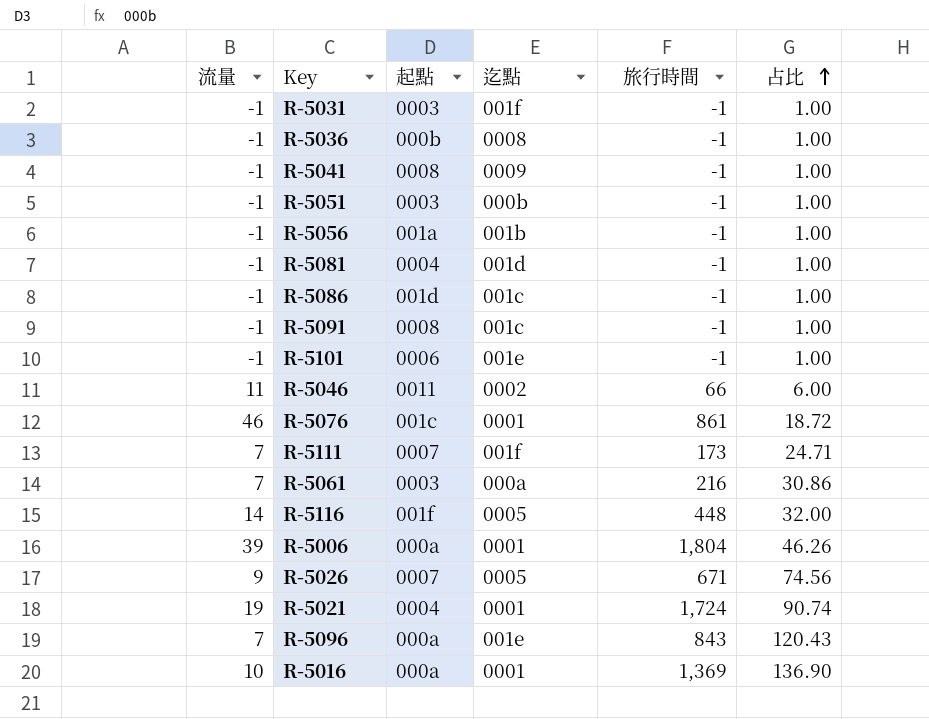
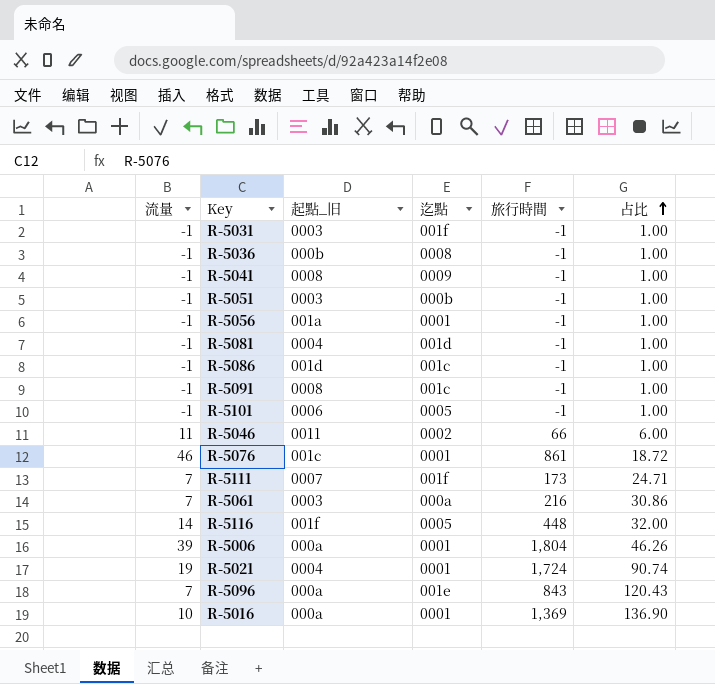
column name: 起點 -> 起點_旧
row R-5026: 9 | 0007 | 0005 | 671 | 74.56 -> none
R-5056 | 迄點: 001b -> 0001
R-5101 | 迄點: 001e -> 0005

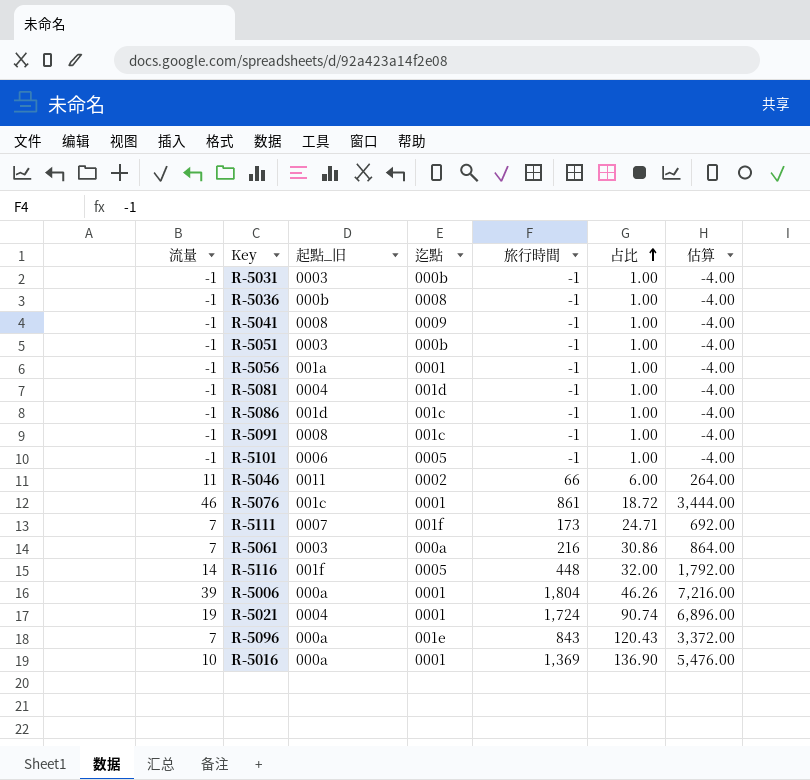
column 估算 | formula: none -> [旅行時間] * 4
R-5031 | 迄點: 001f -> 000b

